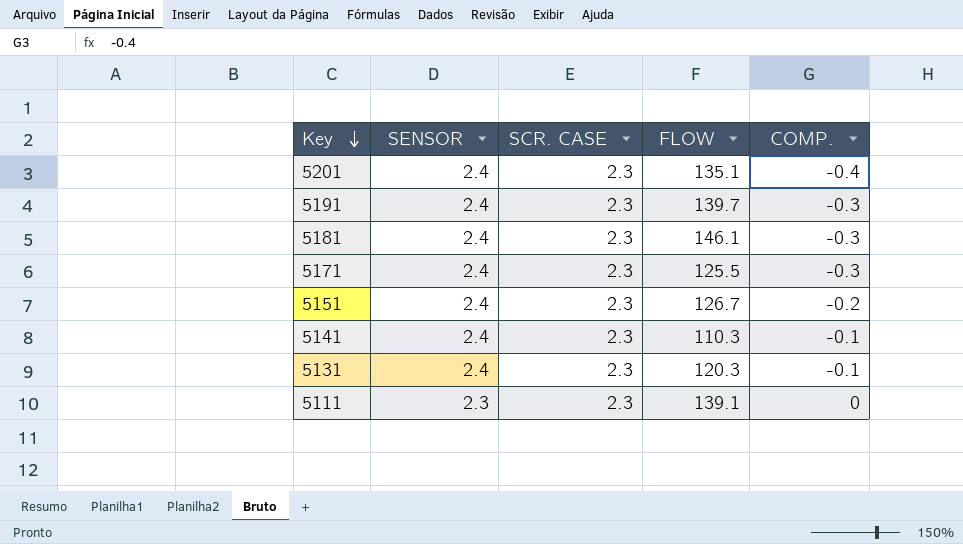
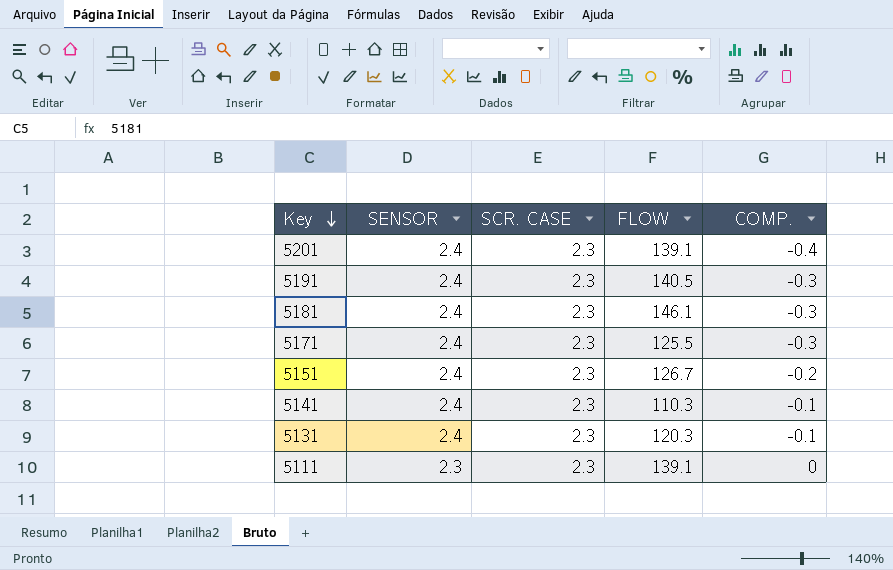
5201 | FLOW: 135.1 -> 139.1
5191 | FLOW: 139.7 -> 140.5

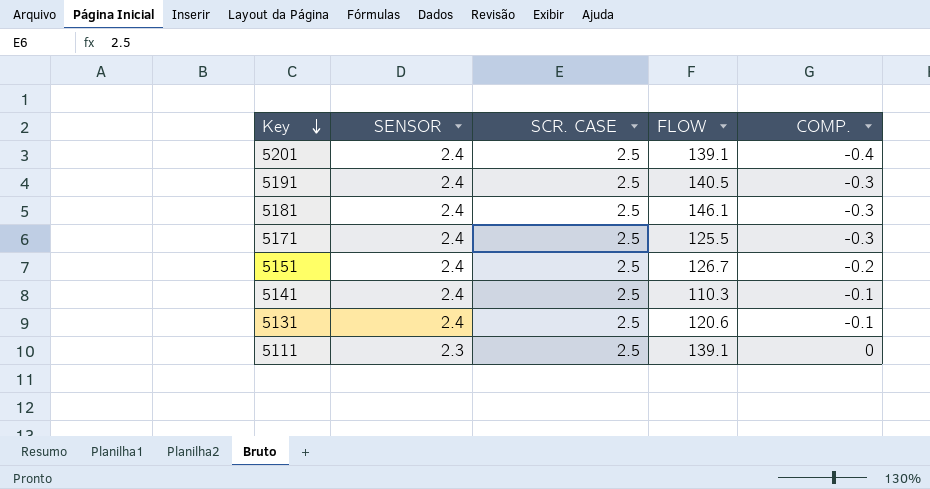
5201 | SCR. CASE: 2.3 -> 2.5
5191 | SCR. CASE: 2.3 -> 2.5
5181 | SCR. CASE: 2.3 -> 2.5
5171 | SCR. CASE: 2.3 -> 2.5
5151 | SCR. CASE: 2.3 -> 2.5
5141 | SCR. CASE: 2.3 -> 2.5
5131 | SCR. CASE: 2.3 -> 2.5
5131 | FLOW: 120.3 -> 120.6
5111 | SCR. CASE: 2.3 -> 2.5

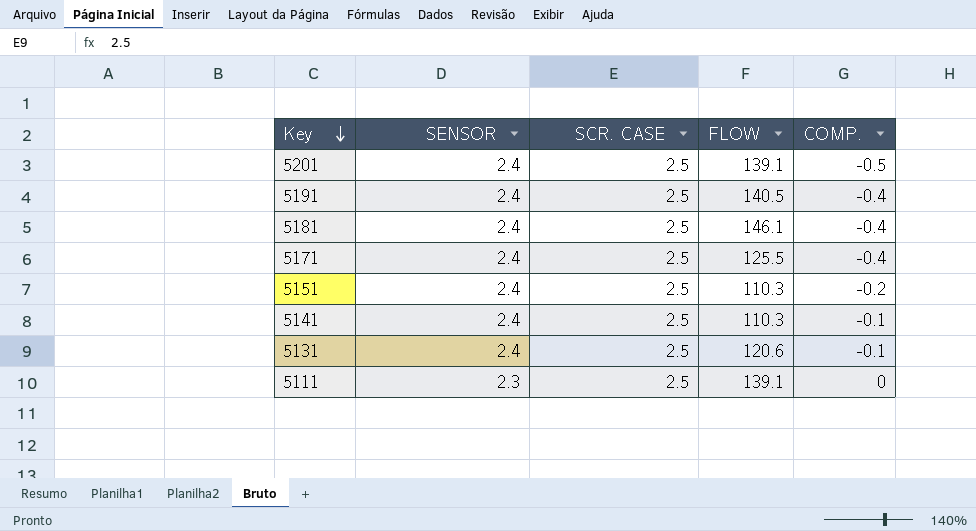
5201 | COMP.: -0.4 -> -0.5
5191 | COMP.: -0.3 -> -0.4
5181 | COMP.: -0.3 -> -0.4
5171 | COMP.: -0.3 -> -0.4
5151 | FLOW: 126.7 -> 110.3

